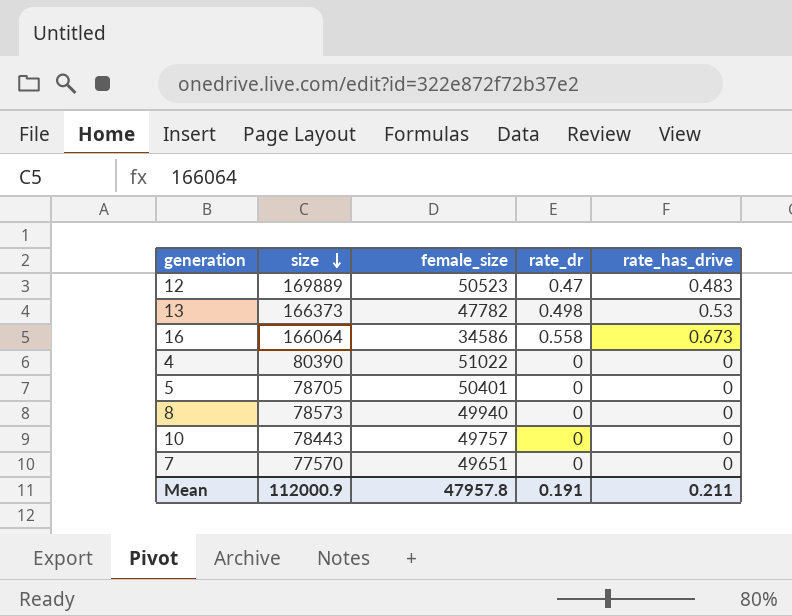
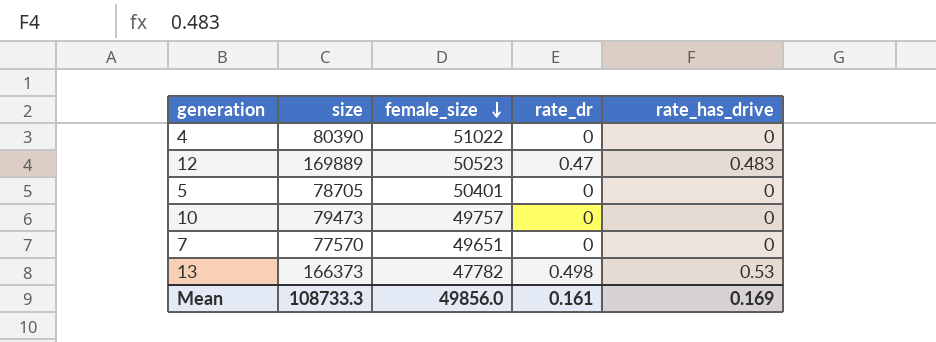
row order: size descending -> female_size descending
row 16: 166064 | 34586 | 0.558 | 0.673 -> none
row 8: 78573 | 49940 | 0 | 0 -> none
10 | size: 78443 -> 79473
Mean | size: 112000.9 -> 108733.3
Mean | female_size: 47957.8 -> 49856.0
Mean | rate_dr: 0.191 -> 0.161
Mean | rate_has_drive: 0.211 -> 0.169

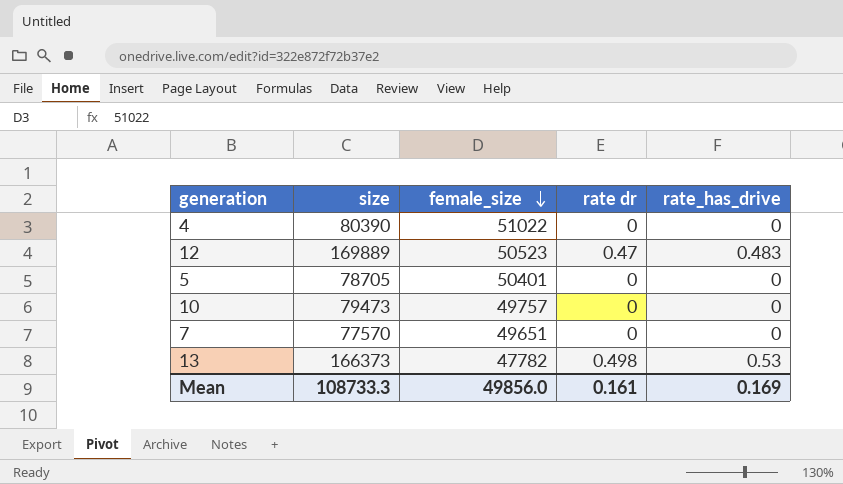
column name: rate_dr -> rate dr

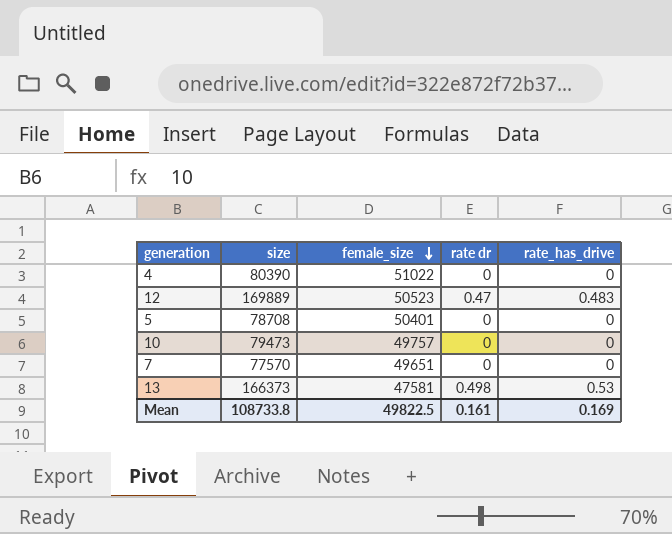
5 | size: 78705 -> 78708
13 | female_size: 47782 -> 47581
Mean | size: 108733.3 -> 108733.8
Mean | female_size: 49856.0 -> 49822.5

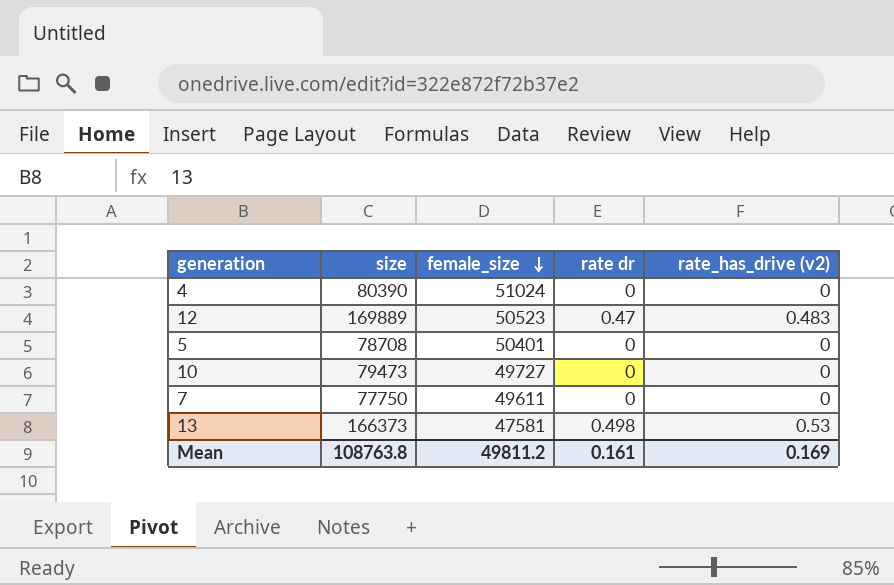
column name: rate_has_drive -> rate_has_drive (v2)
4 | female_size: 51022 -> 51024
10 | female_size: 49757 -> 49727
7 | size: 77570 -> 77750
7 | female_size: 49651 -> 49611
Mean | size: 108733.8 -> 108763.8
Mean | female_size: 49822.5 -> 49811.2

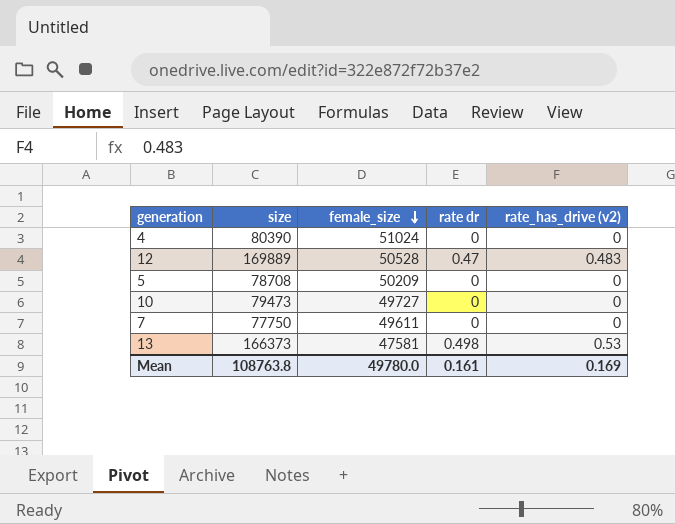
12 | female_size: 50523 -> 50528
5 | female_size: 50401 -> 50209
Mean | female_size: 49811.2 -> 49780.0

